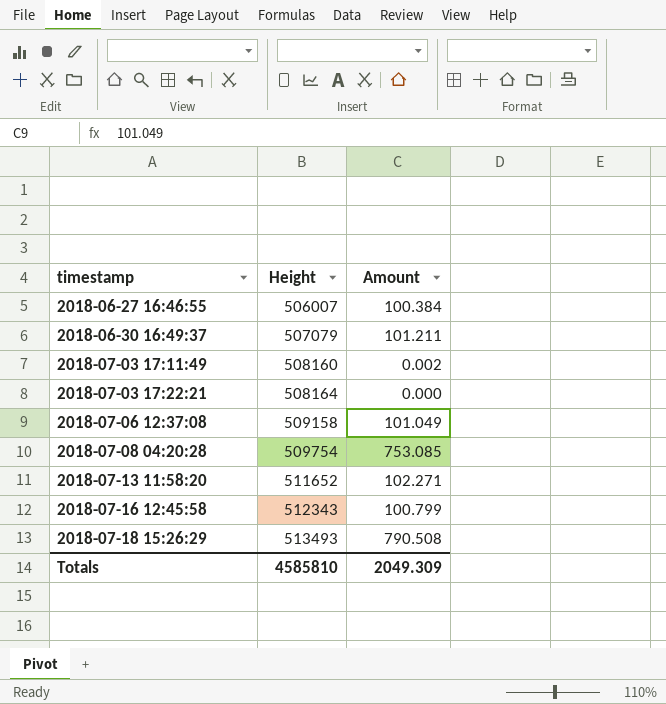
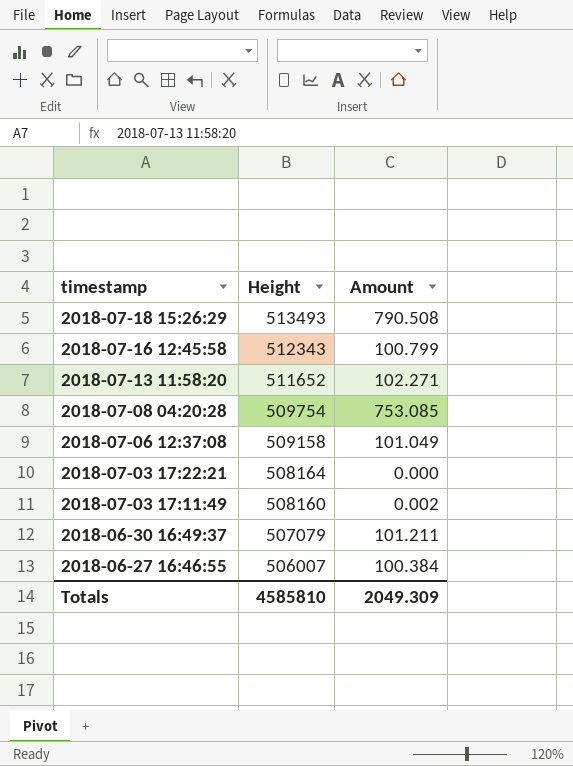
row order: timestamp ascending -> timestamp descending

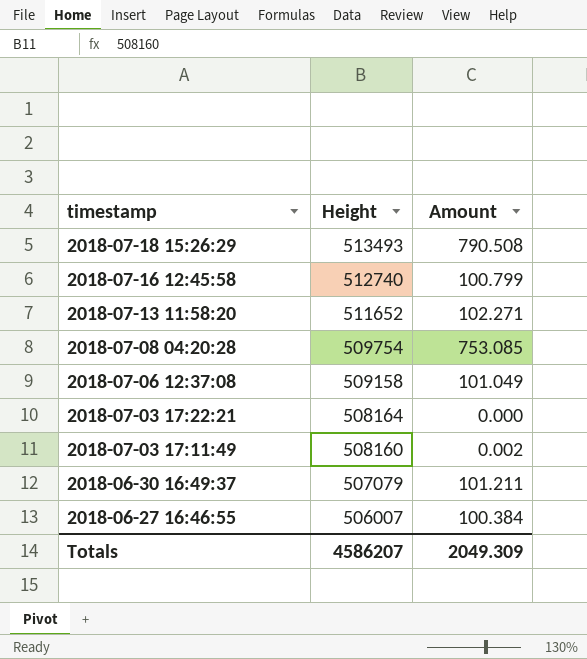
2018-07-16 12:45:58 | Height: 512343 -> 512740
Totals | Height: 4585810 -> 4586207

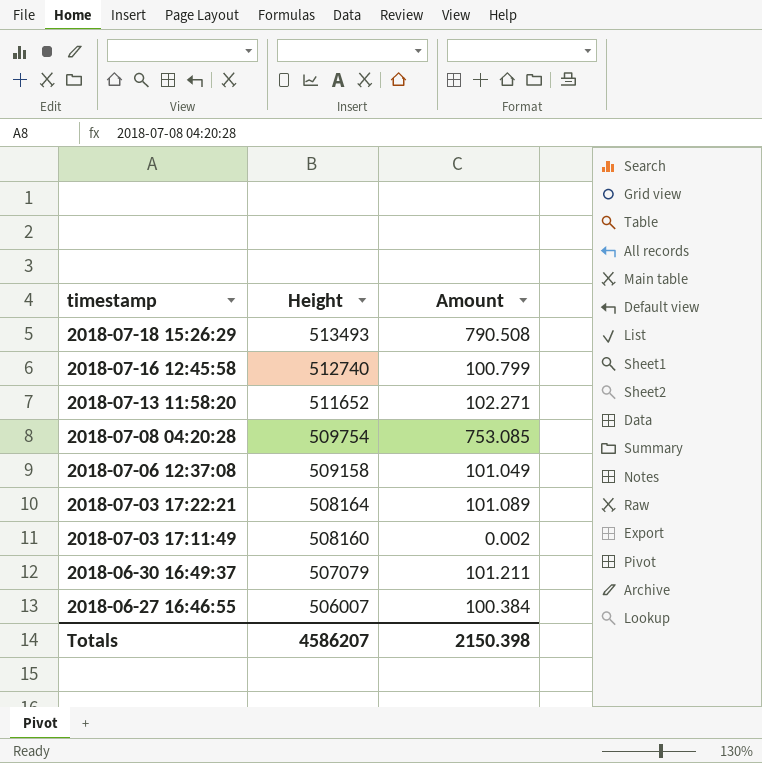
2018-07-03 17:22:21 | Amount: 0.000 -> 101.089
Totals | Amount: 2049.309 -> 2150.398

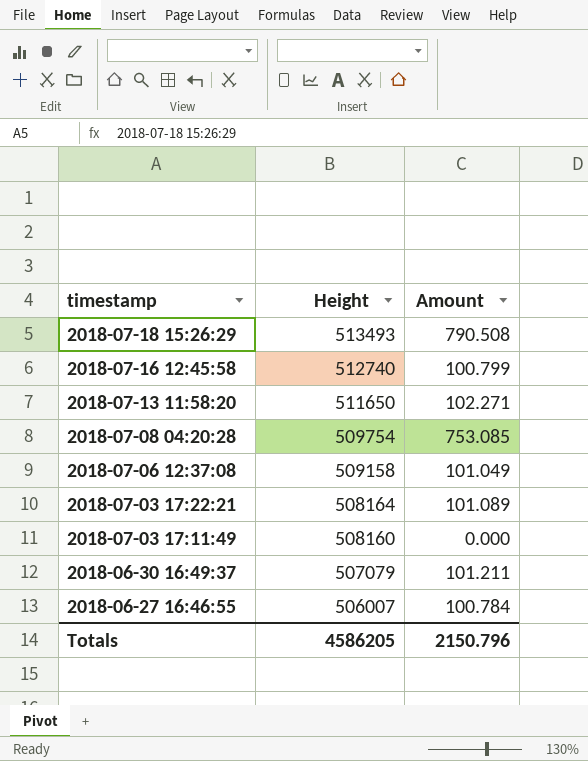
2018-07-13 11:58:20 | Height: 511652 -> 511650
2018-07-03 17:11:49 | Amount: 0.002 -> 0.000
2018-06-27 16:46:55 | Amount: 100.384 -> 100.784
Totals | Height: 4586207 -> 4586205
Totals | Amount: 2150.398 -> 2150.796

